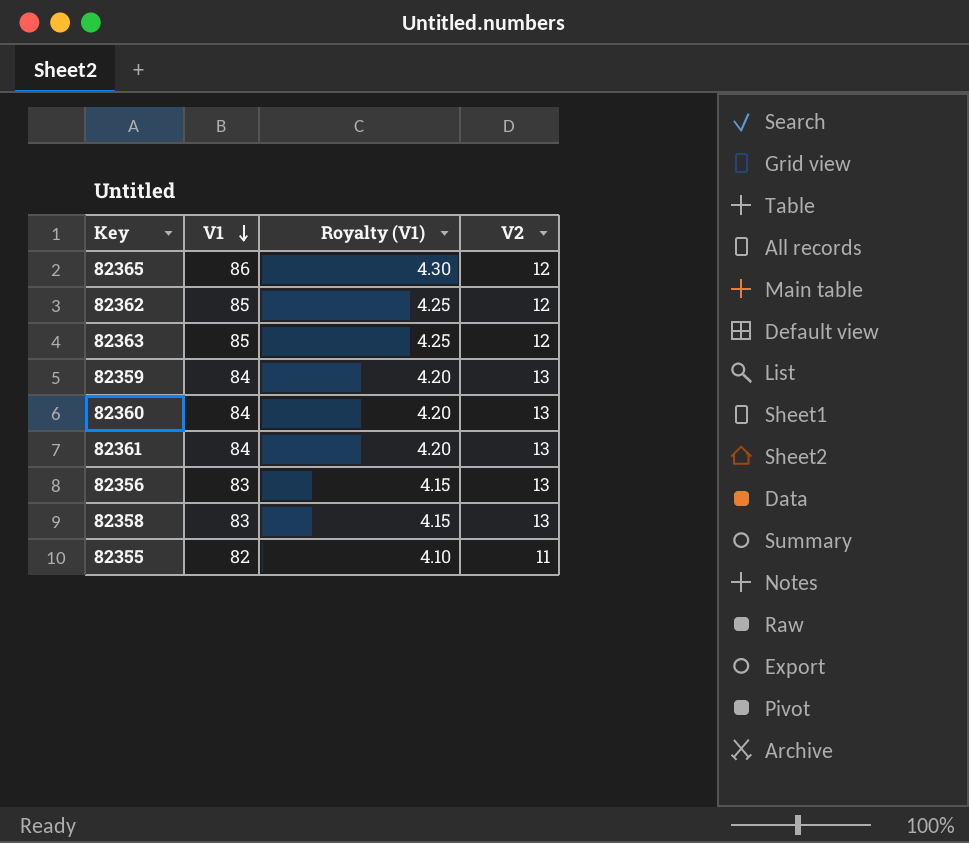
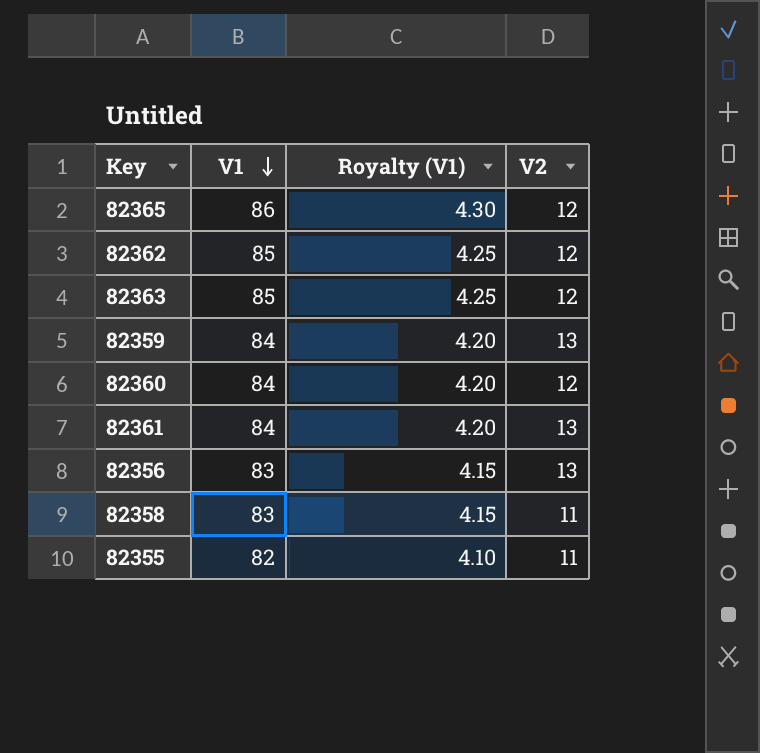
82360 | V2: 13 -> 12
82358 | V2: 13 -> 11

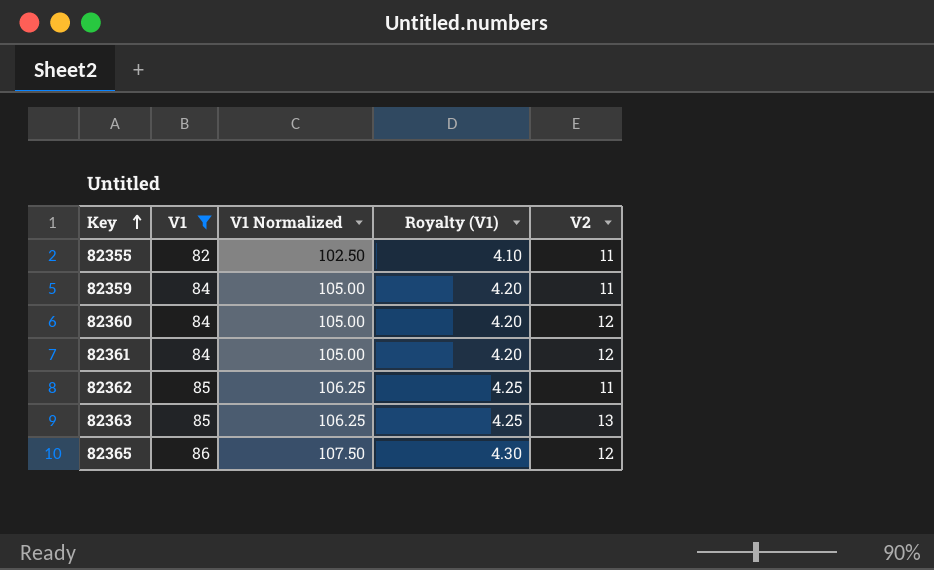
filter: none -> V1 != 83
row order: V1 descending -> Key ascending
column V1 Normalized | formula: none -> [V1] * 1.25
82359 | V2: 13 -> 11
82361 | V2: 13 -> 12
82362 | V2: 12 -> 11
82363 | V2: 12 -> 13

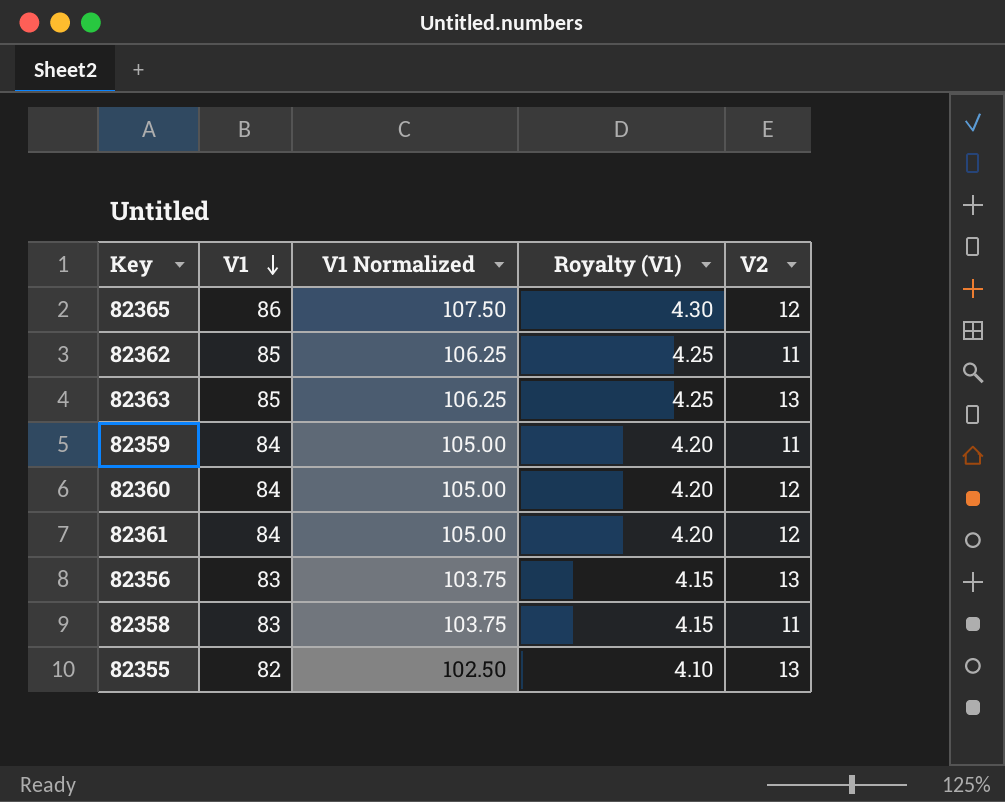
filter: V1 != 83 -> none
row order: Key ascending -> V1 descending
82355 | V2: 11 -> 13

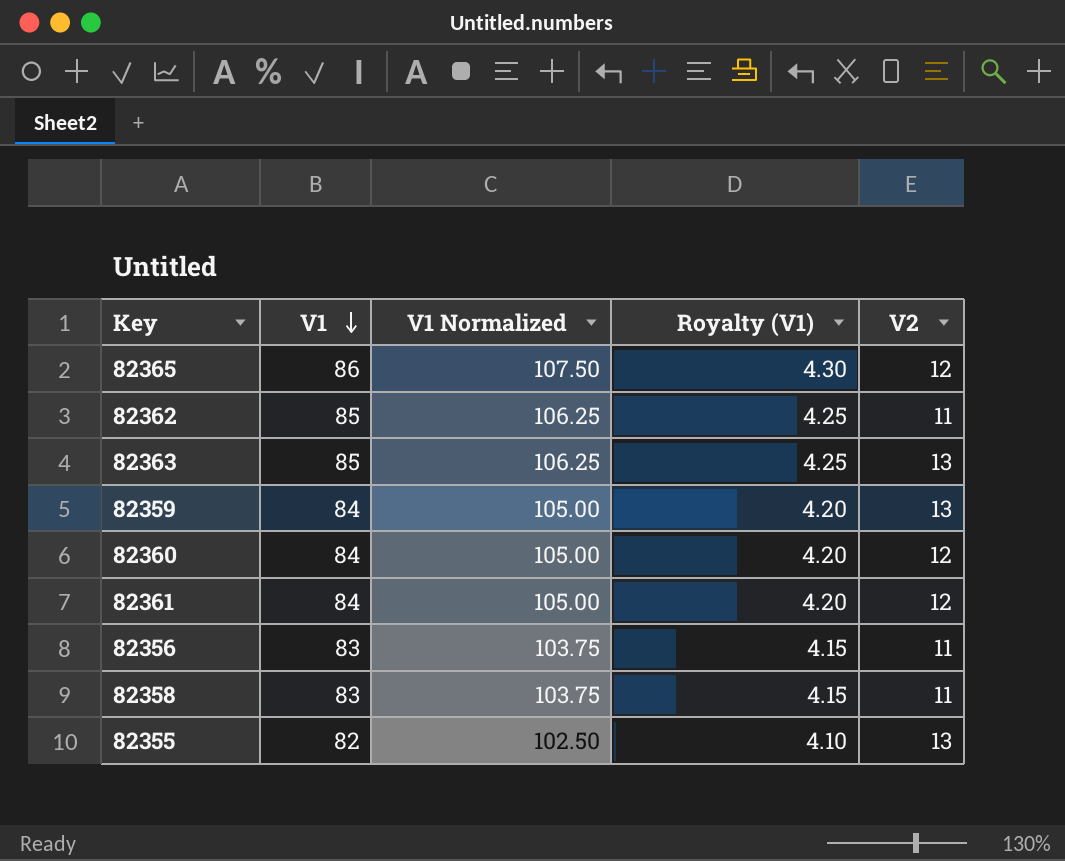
82359 | V2: 11 -> 13
82356 | V2: 13 -> 11

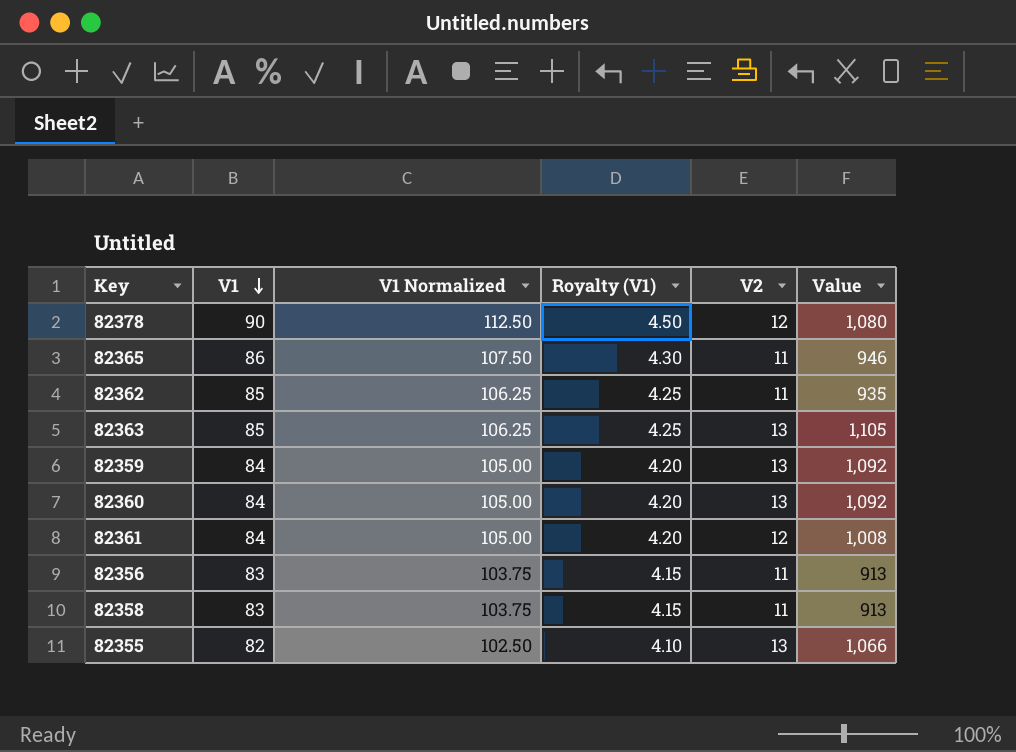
column Value | formula: none -> [V1] * [V2]
row 82378: none -> 90 | 112.50 | 4.50 | 12 | 1,080
82365 | V2: 12 -> 11
82360 | V2: 12 -> 13

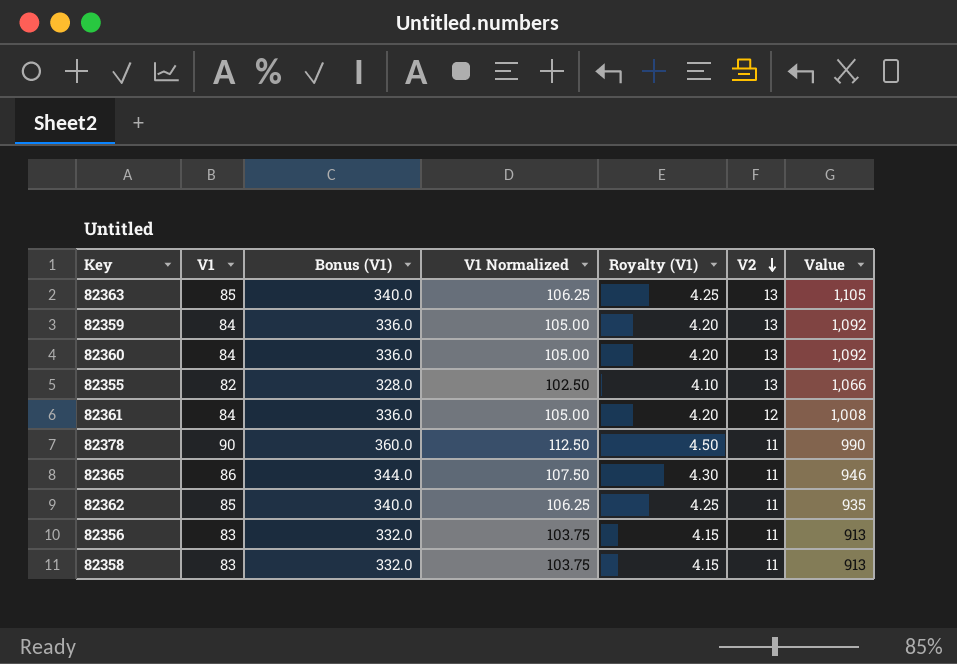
row order: V1 descending -> V2 descending
column Bonus (V1) | formula: none -> [V1] * 4
82378 | V2: 12 -> 11
82378 | Value: 1,080 -> 990

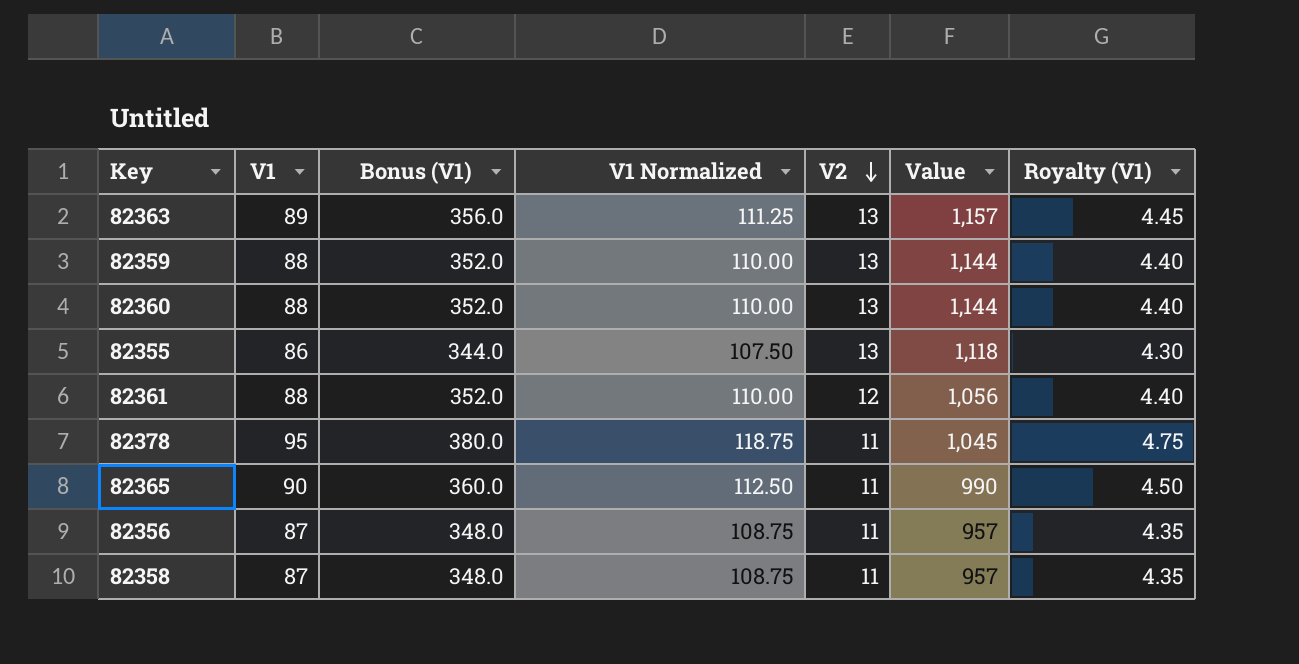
column Royalty (V1) | position: 5 -> 7
row 82362: 85 | 340.0 | 106.25 | 4.25 | 11 | 935 -> none
82363 | V1: 85 -> 89
82363 | Bonus (V1): 340.0 -> 356.0
82363 | V1 Normalized: 106.25 -> 111.25
82363 | Value: 1,105 -> 1,157
82363 | Royalty (V1): 4.25 -> 4.45
82359 | V1: 84 -> 88
82359 | Bonus (V1): 336.0 -> 352.0
82359 | V1 Normalized: 105.00 -> 110.00
82359 | Value: 1,092 -> 1,144
82359 | Royalty (V1): 4.20 -> 4.40
82360 | V1: 84 -> 88
82360 | Bonus (V1): 336.0 -> 352.0
82360 | V1 Normalized: 105.00 -> 110.00
82360 | Value: 1,092 -> 1,144
82360 | Royalty (V1): 4.20 -> 4.40
82355 | V1: 82 -> 86
82355 | Bonus (V1): 328.0 -> 344.0
82355 | V1 Normalized: 102.50 -> 107.50
82355 | Value: 1,066 -> 1,118
82355 | Royalty (V1): 4.10 -> 4.30
82361 | V1: 84 -> 88
82361 | Bonus (V1): 336.0 -> 352.0
82361 | V1 Normalized: 105.00 -> 110.00
82361 | Value: 1,008 -> 1,056
82361 | Royalty (V1): 4.20 -> 4.40
82378 | V1: 90 -> 95
82378 | Bonus (V1): 360.0 -> 380.0
82378 | V1 Normalized: 112.50 -> 118.75
82378 | Value: 990 -> 1,045
82378 | Royalty (V1): 4.50 -> 4.75
82365 | V1: 86 -> 90
82365 | Bonus (V1): 344.0 -> 360.0
82365 | V1 Normalized: 107.50 -> 112.50
82365 | Value: 946 -> 990
82365 | Royalty (V1): 4.30 -> 4.50
82356 | V1: 83 -> 87
82356 | Bonus (V1): 332.0 -> 348.0
82356 | V1 Normalized: 103.75 -> 108.75
82356 | Value: 913 -> 957
82356 | Royalty (V1): 4.15 -> 4.35
82358 | V1: 83 -> 87
82358 | Bonus (V1): 332.0 -> 348.0
82358 | V1 Normalized: 103.75 -> 108.75
82358 | Value: 913 -> 957
82358 | Royalty (V1): 4.15 -> 4.35

